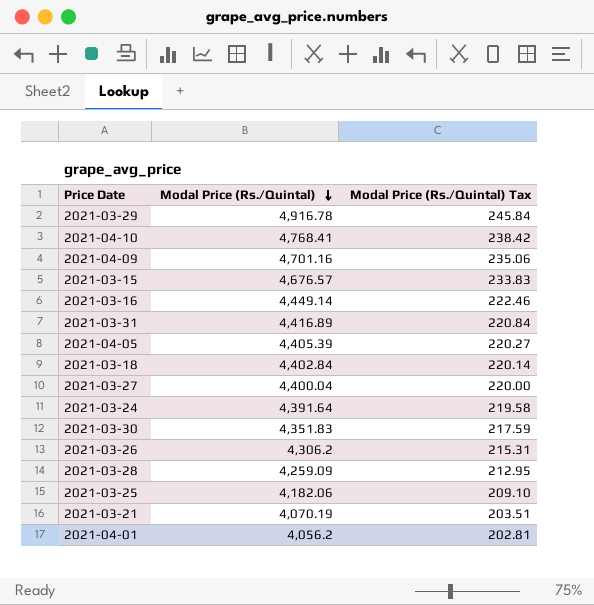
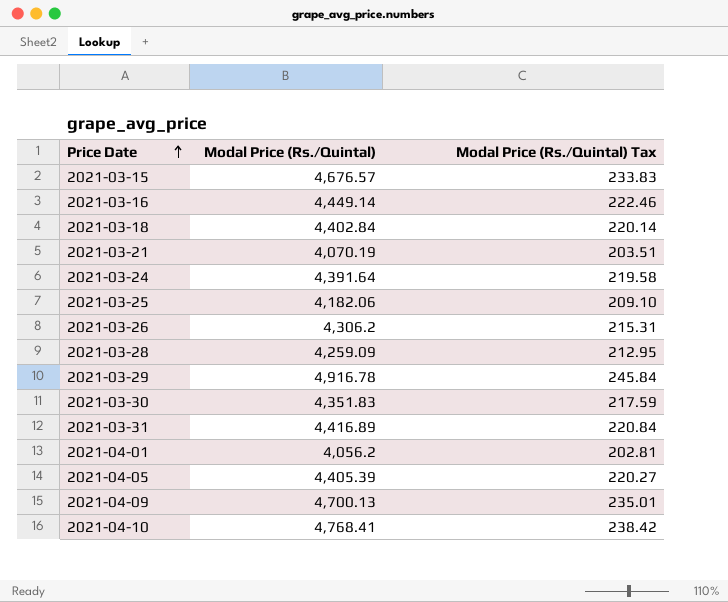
row order: Modal Price (Rs./Quintal) descending -> Price Date ascending
row 2021-03-27: 4,400.04 | 220.00 -> none
2021-04-09 | Modal Price (Rs./Quintal): 4,701.16 -> 4,700.13
2021-04-09 | Modal Price (Rs./Quintal) Tax: 235.06 -> 235.01

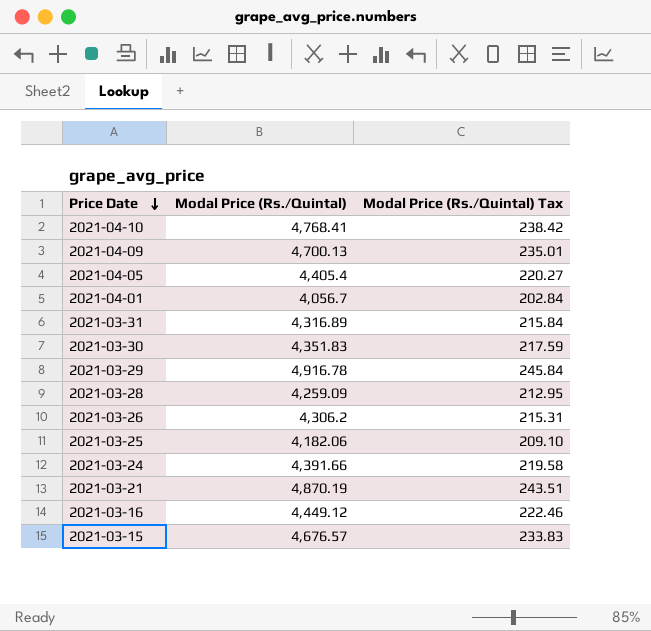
row order: Price Date ascending -> Price Date descending
row 2021-03-18: 4,402.84 | 220.14 -> none
2021-04-05 | Modal Price (Rs./Quintal): 4,405.39 -> 4,405.4
2021-04-01 | Modal Price (Rs./Quintal): 4,056.2 -> 4,056.7
2021-04-01 | Modal Price (Rs./Quintal) Tax: 202.81 -> 202.84
2021-03-31 | Modal Price (Rs./Quintal): 4,416.89 -> 4,316.89
2021-03-31 | Modal Price (Rs./Quintal) Tax: 220.84 -> 215.84
2021-03-24 | Modal Price (Rs./Quintal): 4,391.64 -> 4,391.66
2021-03-21 | Modal Price (Rs./Quintal): 4,070.19 -> 4,870.19
2021-03-21 | Modal Price (Rs./Quintal) Tax: 203.51 -> 243.51
2021-03-16 | Modal Price (Rs./Quintal): 4,449.14 -> 4,449.12

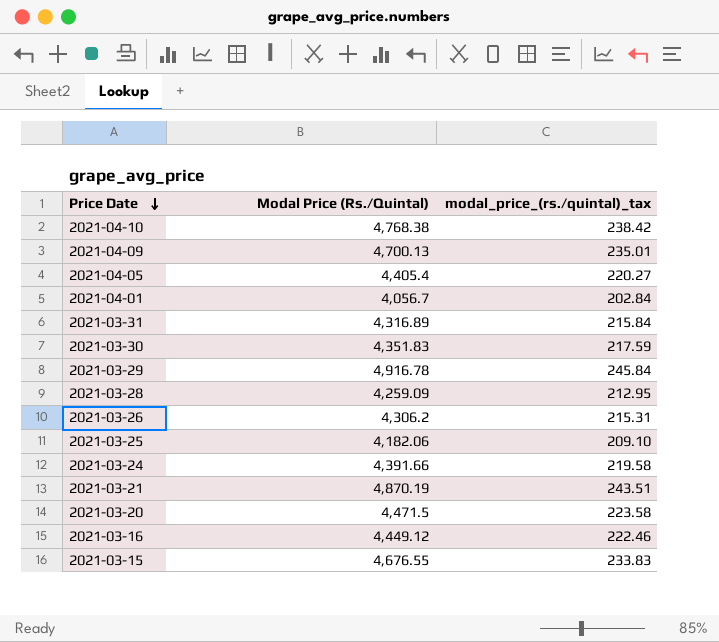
column name: Modal Price (Rs./Quintal) Tax -> modal_price_(rs./quintal)_tax
2021-04-10 | Modal Price (Rs./Quintal): 4,768.41 -> 4,768.38
row 2021-03-20: none -> 4,471.5 | 223.58
2021-03-15 | Modal Price (Rs./Quintal): 4,676.57 -> 4,676.55

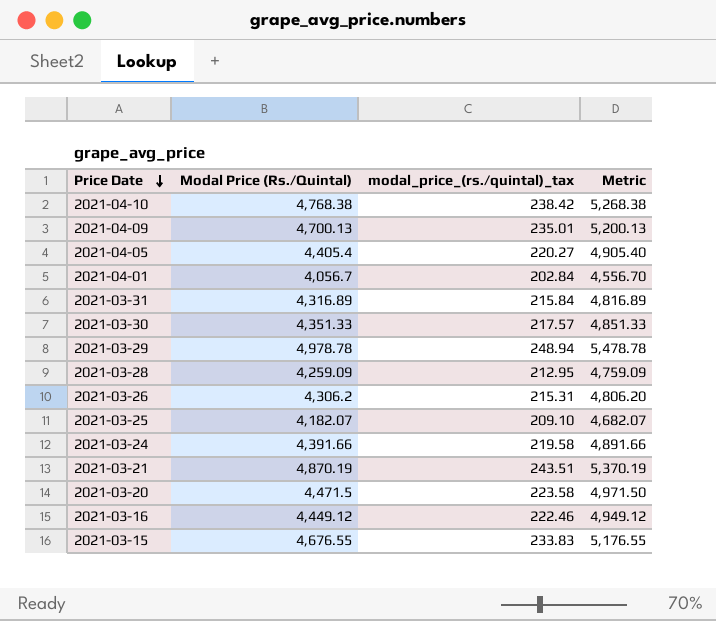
column Metric | formula: none -> [Modal Price (Rs./Quintal)] + 500
2021-03-30 | Modal Price (Rs./Quintal): 4,351.83 -> 4,351.33
2021-03-30 | modal_price_(rs./quintal)_tax: 217.59 -> 217.57
2021-03-29 | Modal Price (Rs./Quintal): 4,916.78 -> 4,978.78
2021-03-29 | modal_price_(rs./quintal)_tax: 245.84 -> 248.94
2021-03-25 | Modal Price (Rs./Quintal): 4,182.06 -> 4,182.07

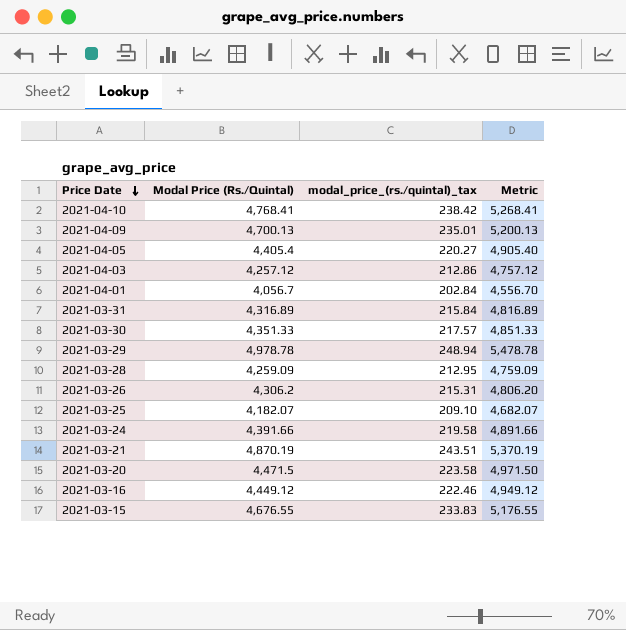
2021-04-10 | Modal Price (Rs./Quintal): 4,768.38 -> 4,768.41
2021-04-10 | Metric: 5,268.38 -> 5,268.41
row 2021-04-03: none -> 4,257.12 | 212.86 | 4,757.12

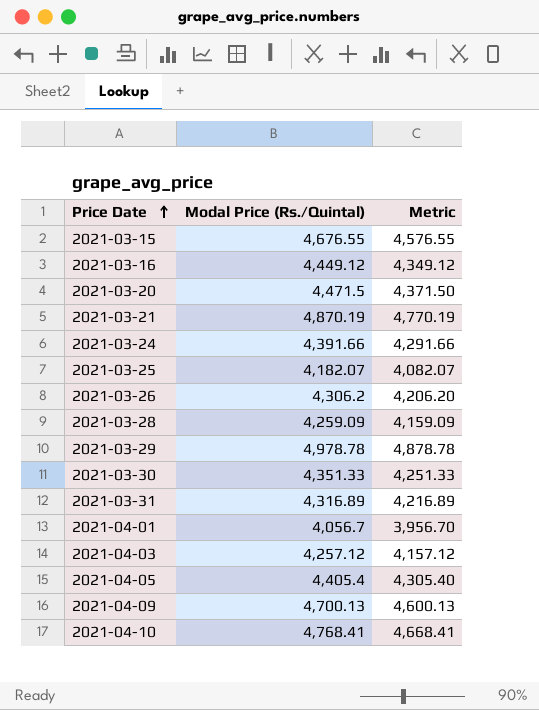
row order: Price Date descending -> Price Date ascending
column modal_price_(rs./quintal)_tax | formula: [Modal Price (Rs./Quintal)] * 0.05 -> none
column Metric | formula: [Modal Price (Rs./Quintal)] + 500 -> [Modal Price (Rs./Quintal)] - 100

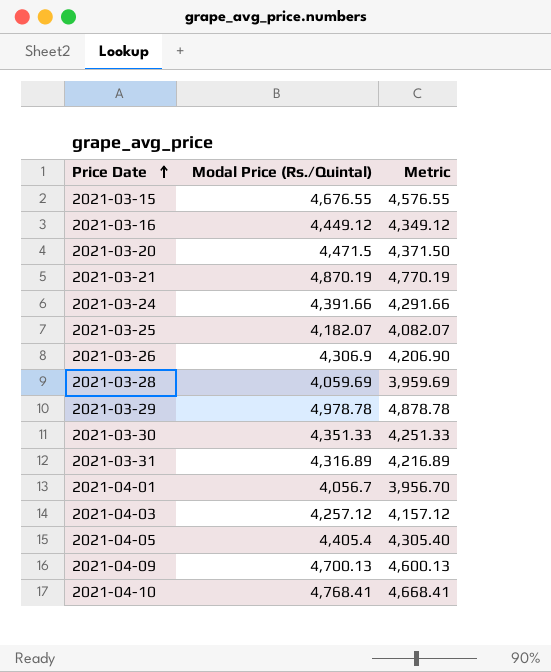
2021-03-26 | Modal Price (Rs./Quintal): 4,306.2 -> 4,306.9
2021-03-26 | Metric: 4,206.20 -> 4,206.90
2021-03-28 | Modal Price (Rs./Quintal): 4,259.09 -> 4,059.69
2021-03-28 | Metric: 4,159.09 -> 3,959.69

